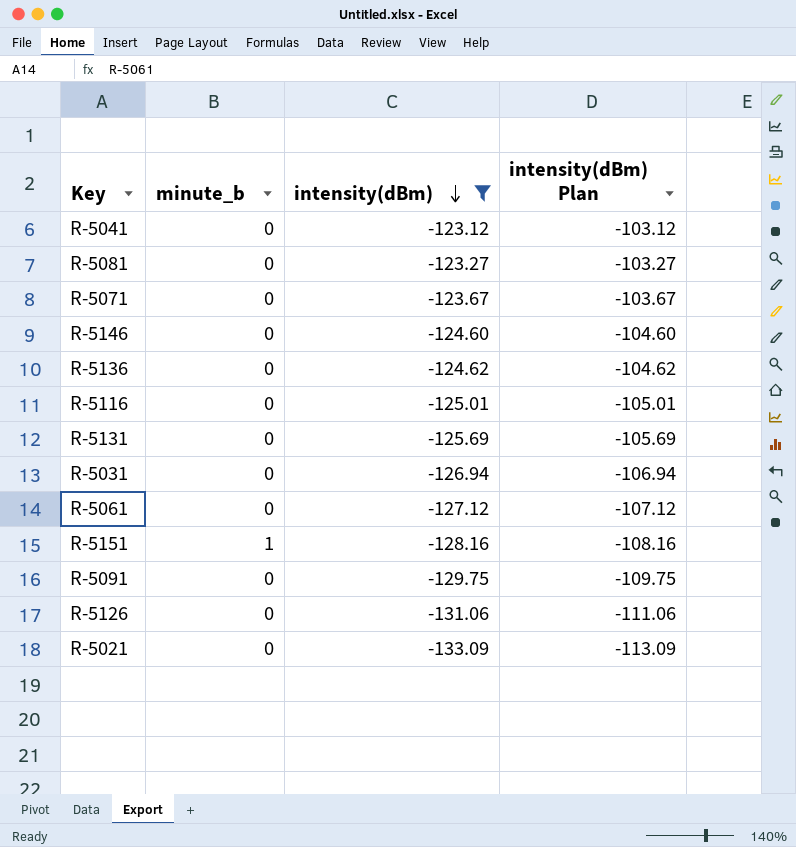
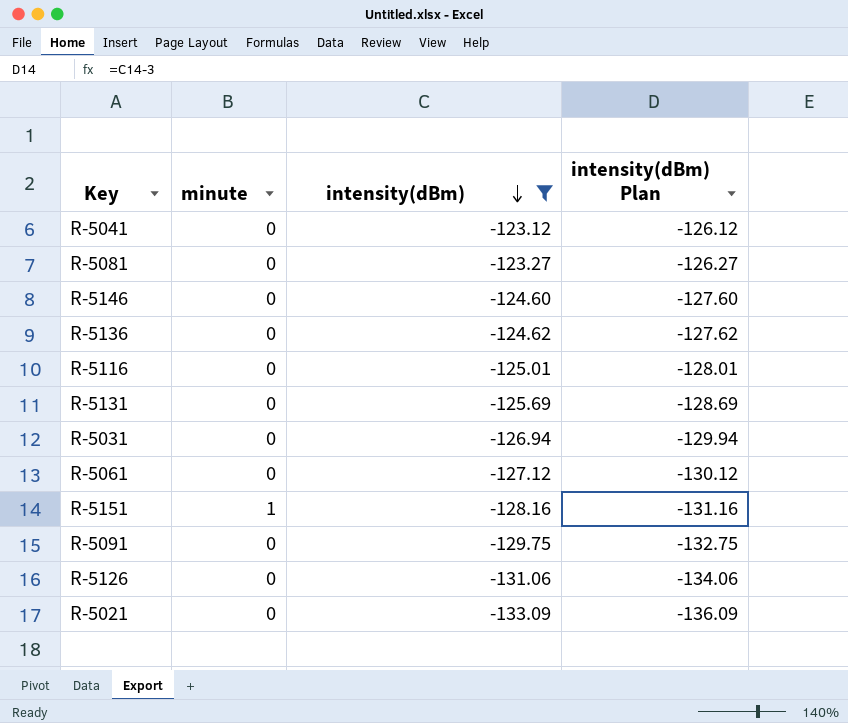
column name: minute_b -> minute
column intensity(dBm) Plan | formula: [intensity(dBm)] + 20 -> [intensity(dBm)] - 3
row R-5071: 0 | -123.67 | -103.67 -> none

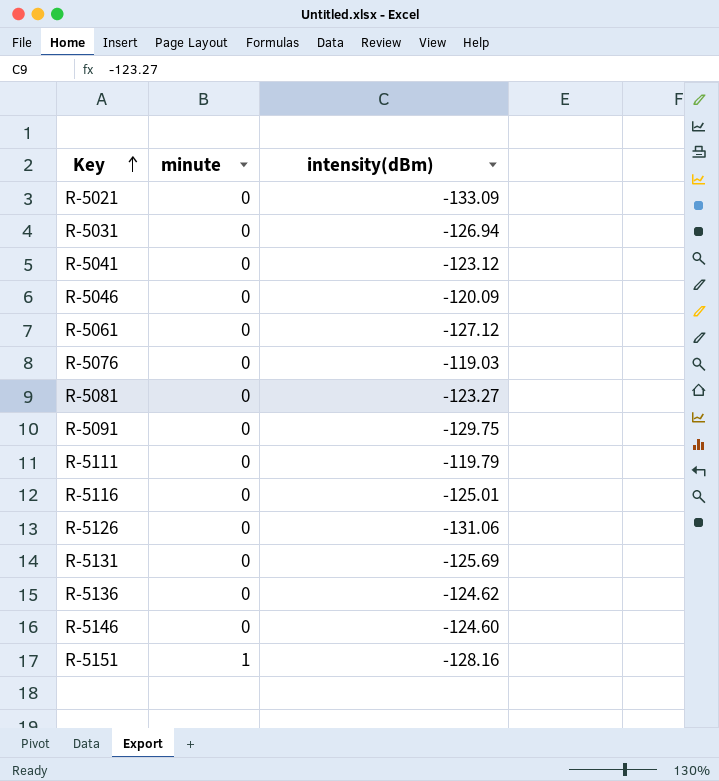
filter: intensity(dBm) <= -123.12 -> none
row order: intensity(dBm) descending -> Key ascending
column intensity(dBm) Plan | formula: [intensity(dBm)] - 3 -> none

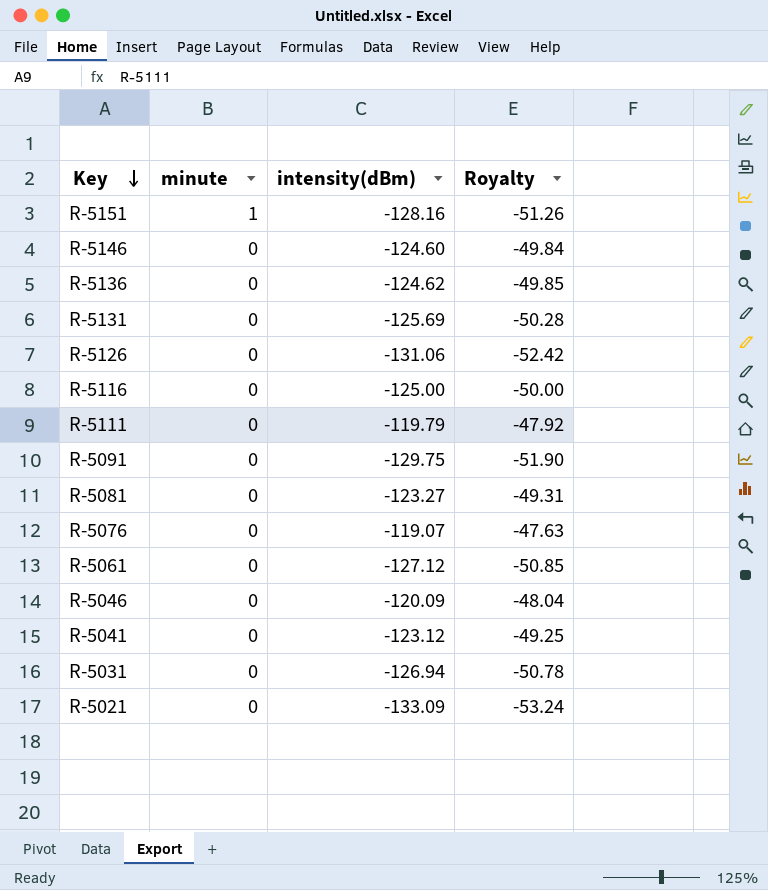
row order: Key ascending -> Key descending
column Royalty | formula: none -> [intensity(dBm)] * 0.4
R-5116 | intensity(dBm): -125.01 -> -125.00
R-5076 | intensity(dBm): -119.03 -> -119.07

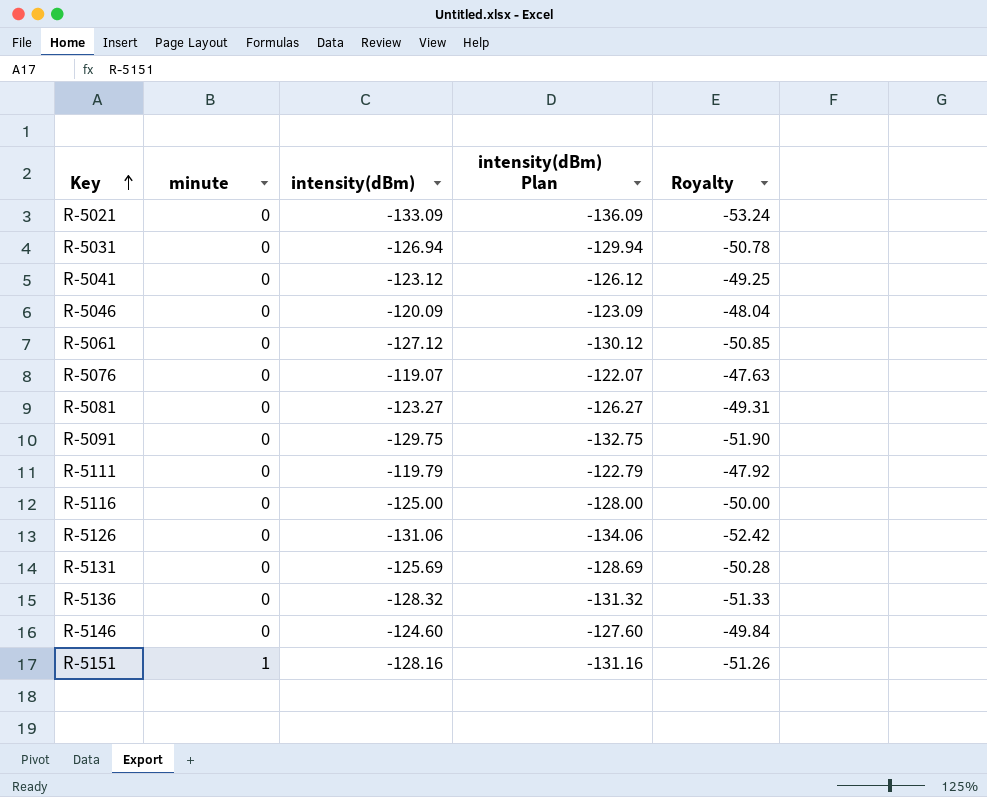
row order: Key descending -> Key ascending
column intensity(dBm) Plan | formula: none -> [intensity(dBm)] - 3
R-5136 | intensity(dBm): -124.62 -> -128.32
R-5136 | Royalty: -49.85 -> -51.33

